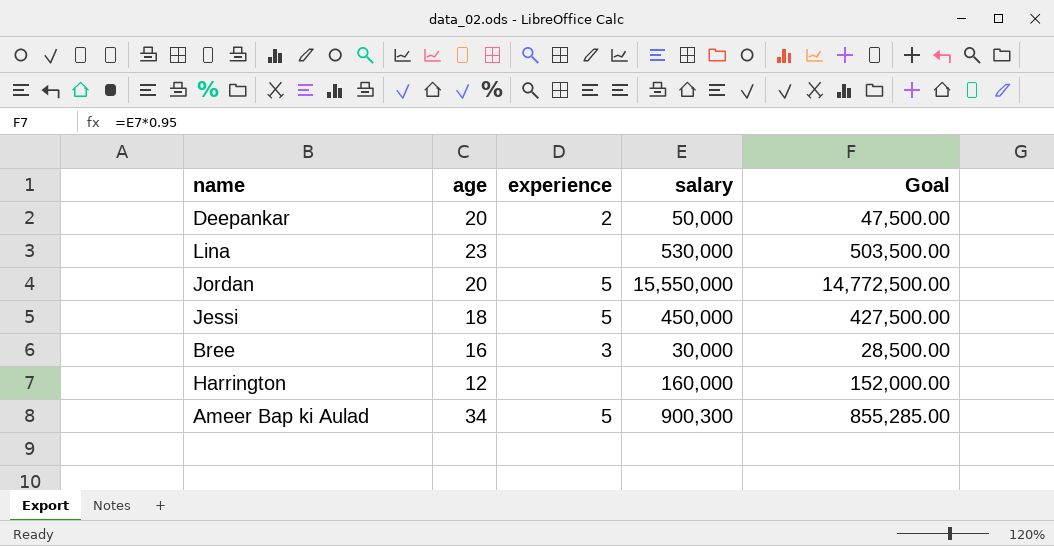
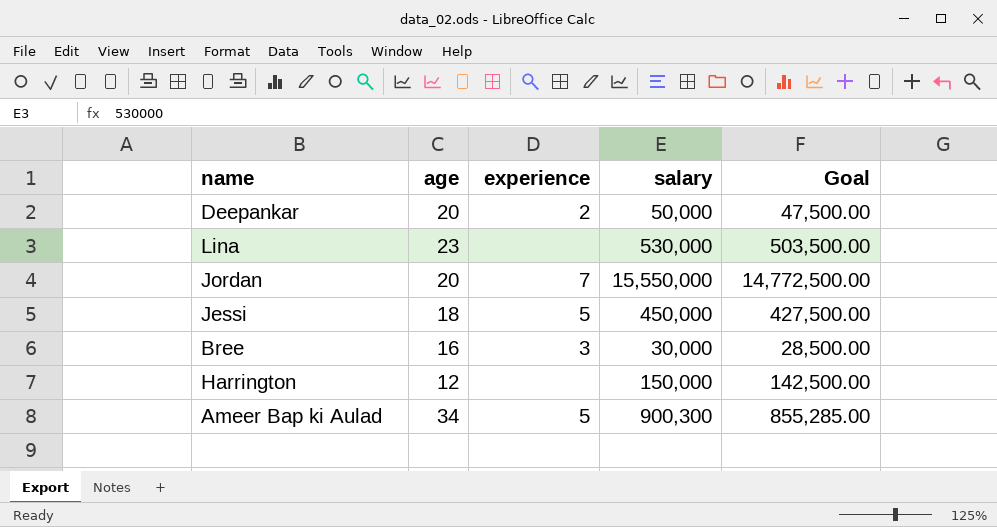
Jordan | experience: 5 -> 7
Harrington | salary: 160,000 -> 150,000
Harrington | Goal: 152,000.00 -> 142,500.00

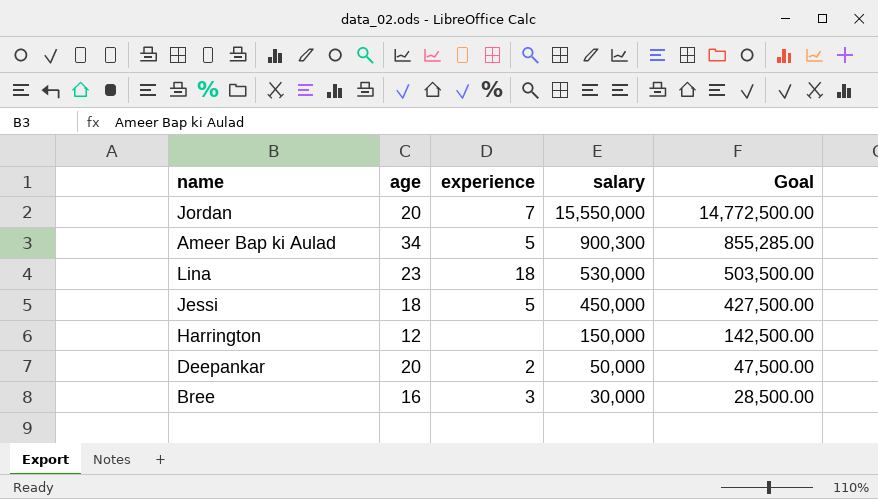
row order: none -> salary descending
Lina | experience: none -> 18

